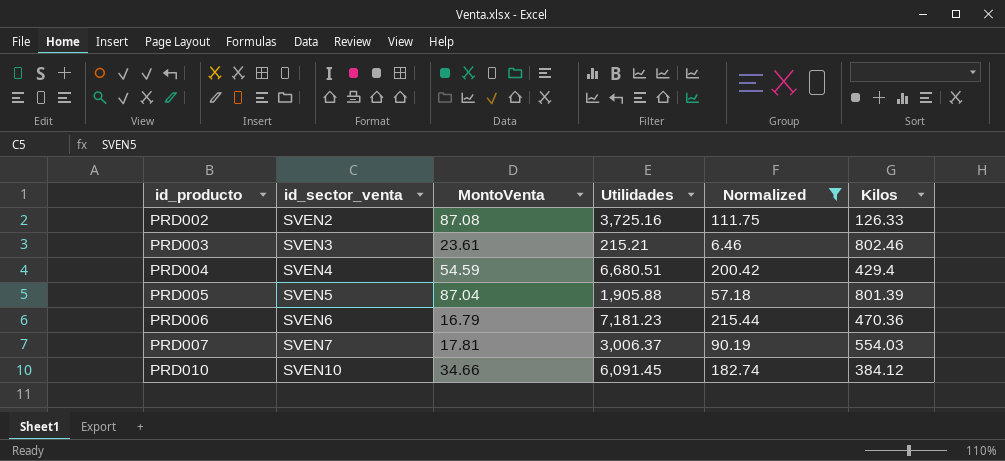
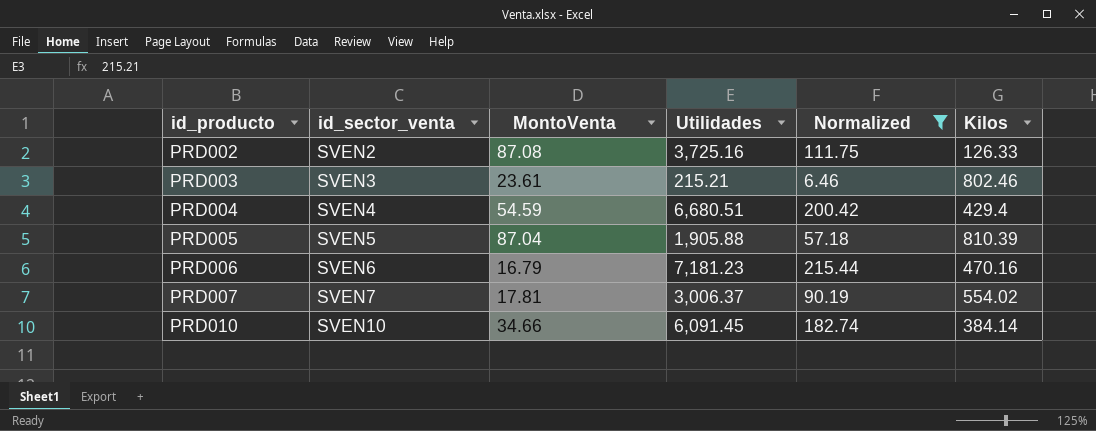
PRD005 | Kilos: 801.39 -> 810.39
PRD006 | Kilos: 470.36 -> 470.16
PRD007 | Kilos: 554.03 -> 554.02
PRD010 | Kilos: 384.12 -> 384.14

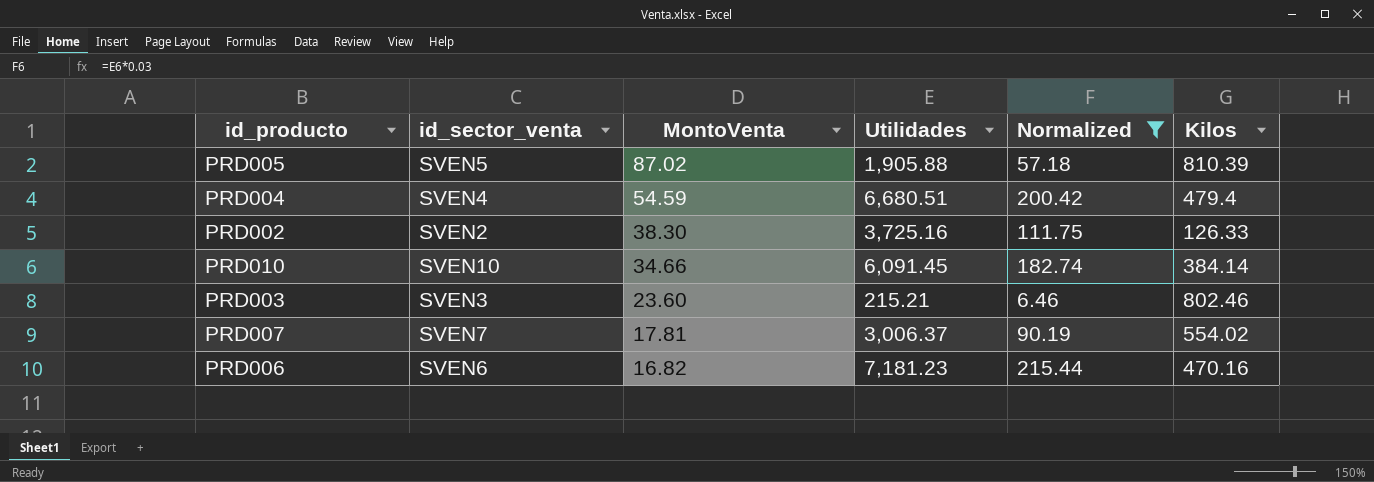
row order: id_producto ascending -> MontoVenta descending
PRD005 | MontoVenta: 87.04 -> 87.02
PRD004 | Kilos: 429.4 -> 479.4
PRD002 | MontoVenta: 87.08 -> 38.30
PRD003 | MontoVenta: 23.61 -> 23.60
PRD006 | MontoVenta: 16.79 -> 16.82

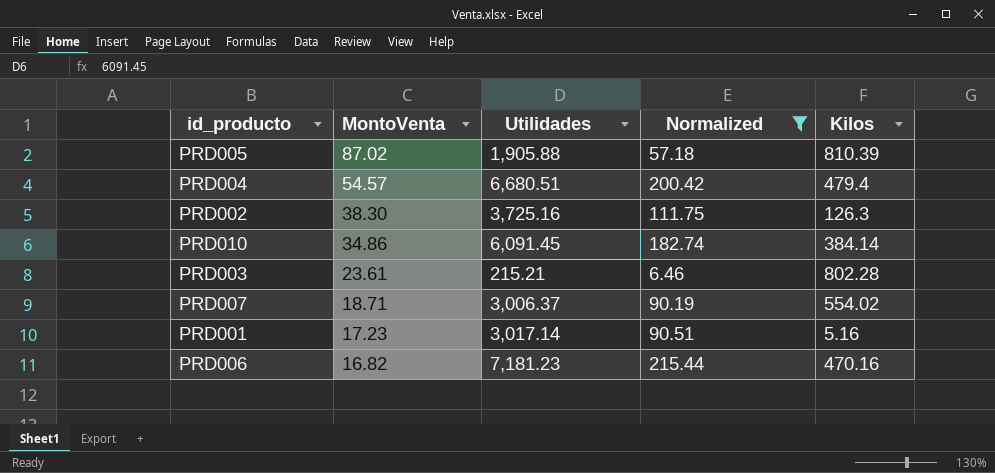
column id_sector_venta | position: 2 -> none
PRD004 | MontoVenta: 54.59 -> 54.57
PRD002 | Kilos: 126.33 -> 126.3
PRD010 | MontoVenta: 34.66 -> 34.86
PRD003 | MontoVenta: 23.60 -> 23.61
PRD003 | Kilos: 802.46 -> 802.28
PRD007 | MontoVenta: 17.81 -> 18.71
row PRD001: none -> 17.23 | 3,017.14 | 90.51 | 5.16

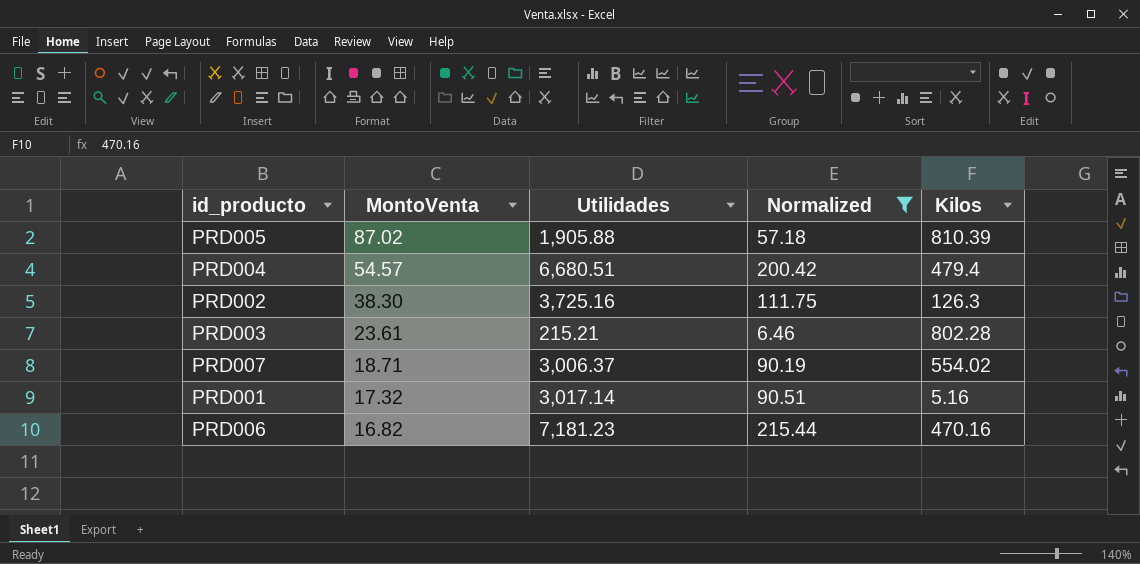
row PRD010: 34.86 | 6,091.45 | 182.74 | 384.14 -> none
PRD001 | MontoVenta: 17.23 -> 17.32

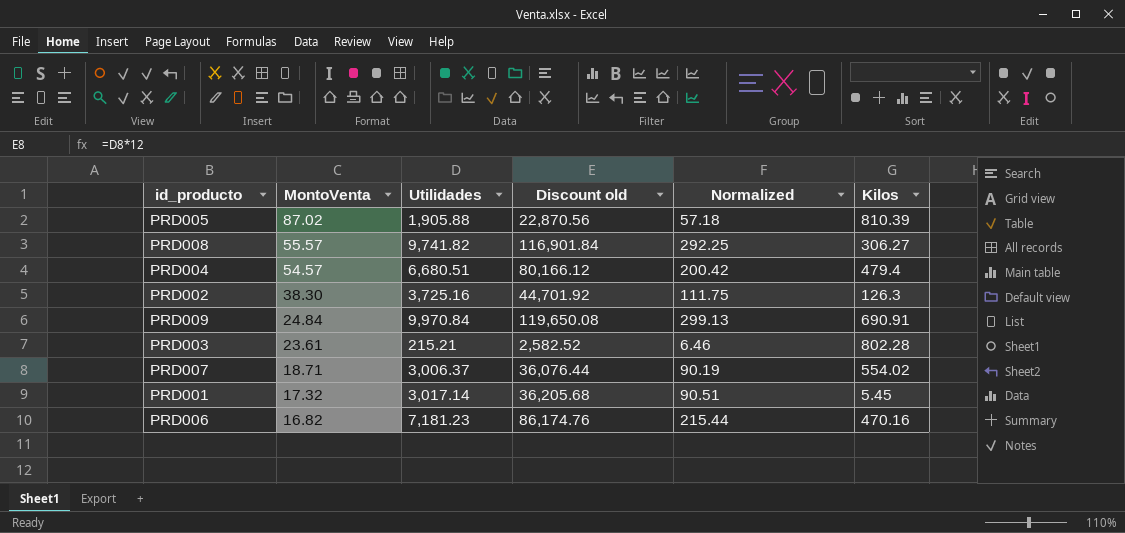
filter: Normalized <= 215.44 -> none
column Discount old | formula: none -> [Utilidades] * 12
PRD001 | Kilos: 5.16 -> 5.45

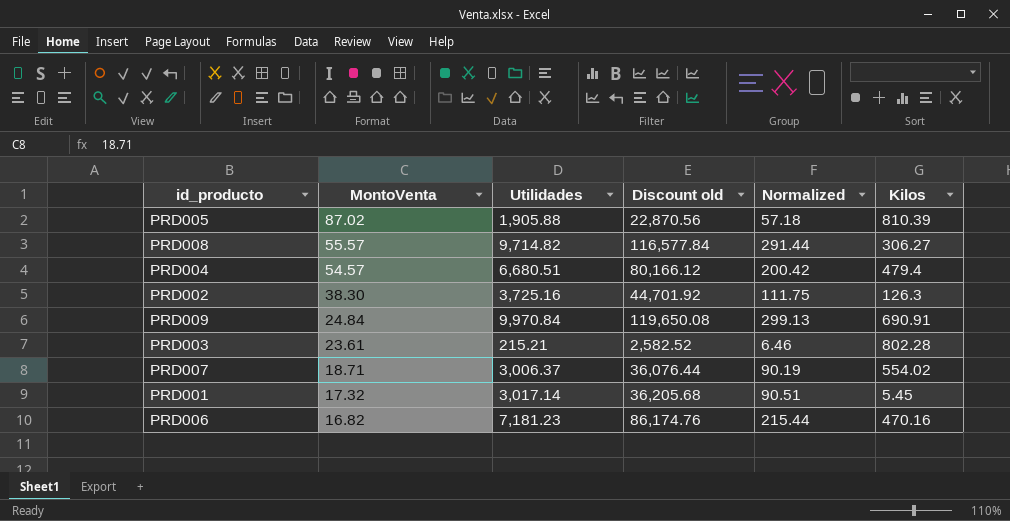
PRD008 | Utilidades: 9,741.82 -> 9,714.82
PRD008 | Discount old: 116,901.84 -> 116,577.84
PRD008 | Normalized: 292.25 -> 291.44

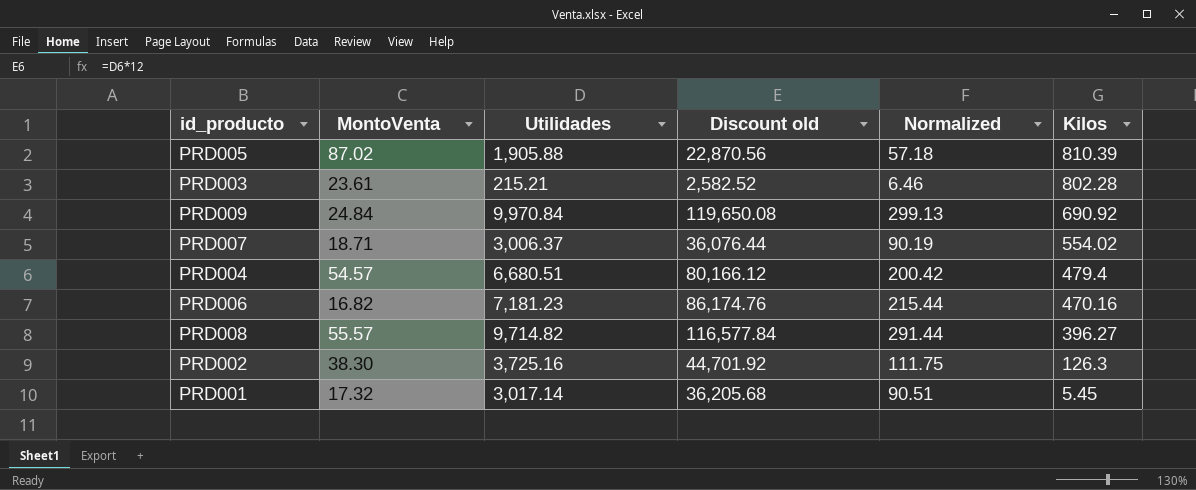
row order: MontoVenta descending -> Kilos descending
PRD009 | Kilos: 690.91 -> 690.92
PRD008 | Kilos: 306.27 -> 396.27

